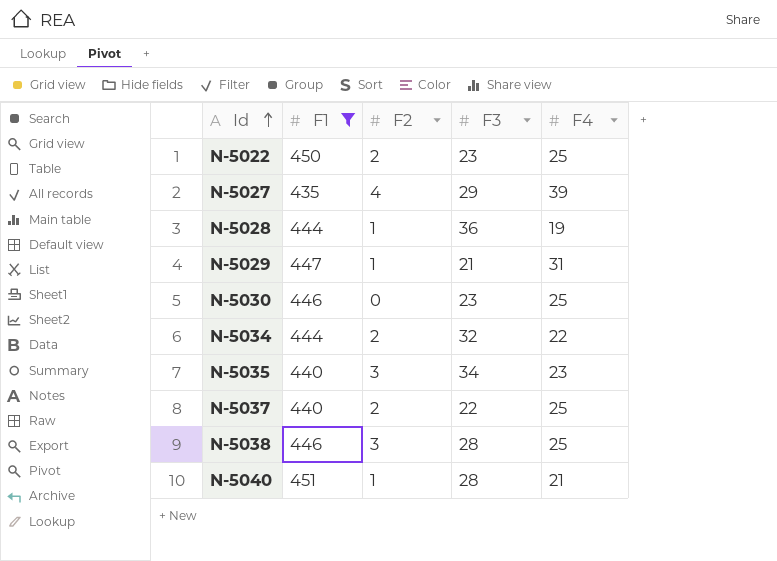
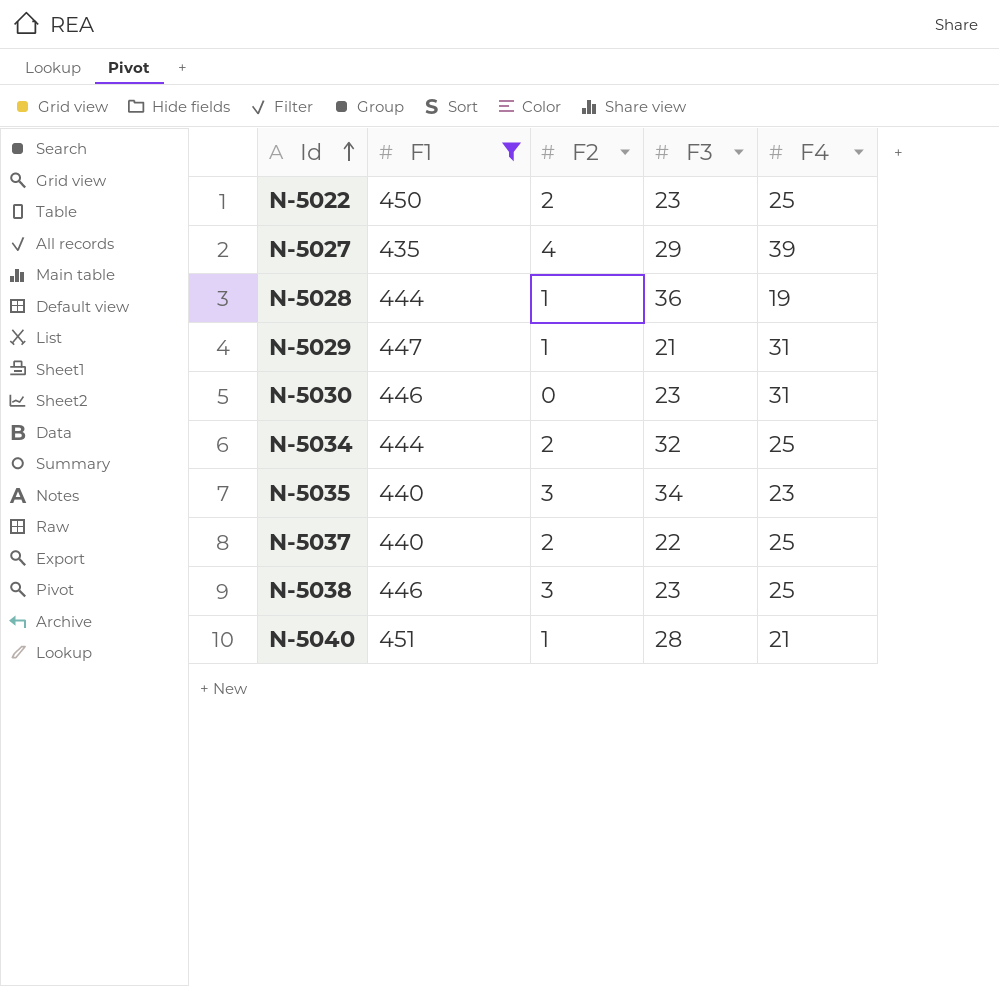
N-5030 | F4: 25 -> 31
N-5034 | F4: 22 -> 25
N-5038 | F3: 28 -> 23

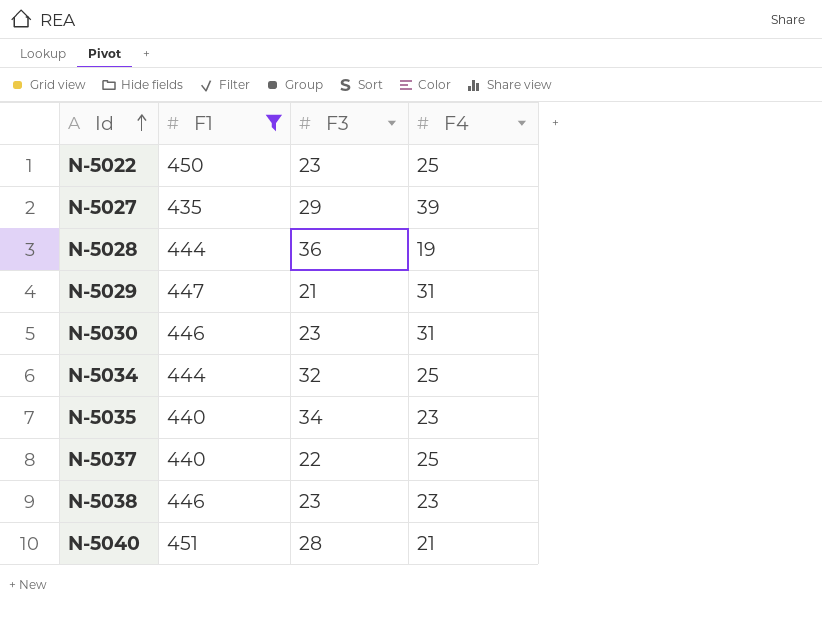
column F2 | position: 3 -> none
N-5038 | F4: 25 -> 23

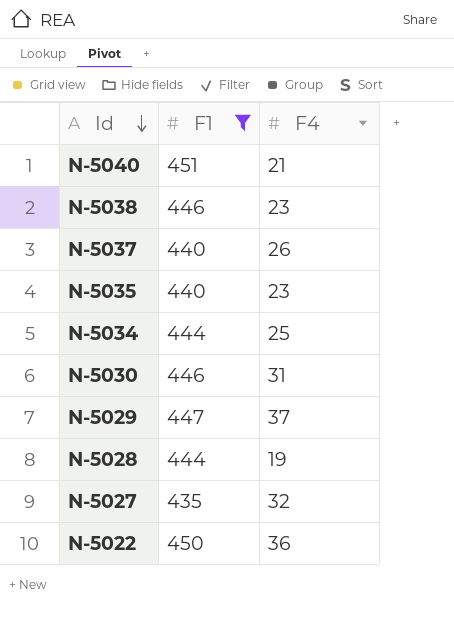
row order: Id ascending -> Id descending
column F3 | position: 3 -> none
N-5037 | F4: 25 -> 26
N-5029 | F4: 31 -> 37
N-5027 | F4: 39 -> 32
N-5022 | F4: 25 -> 36

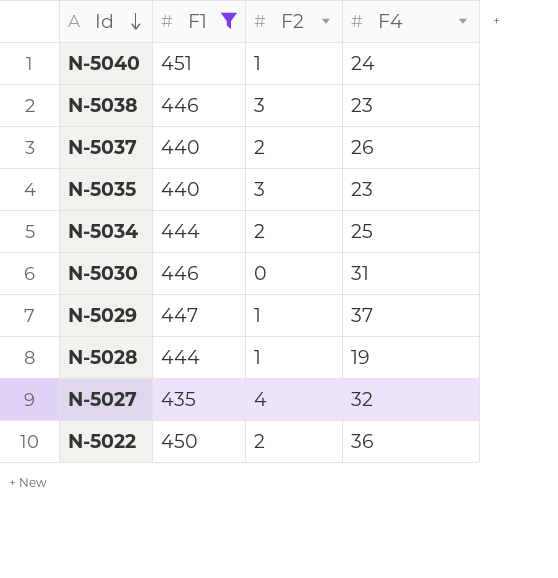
column F2 | position: none -> 3
N-5040 | F4: 21 -> 24

